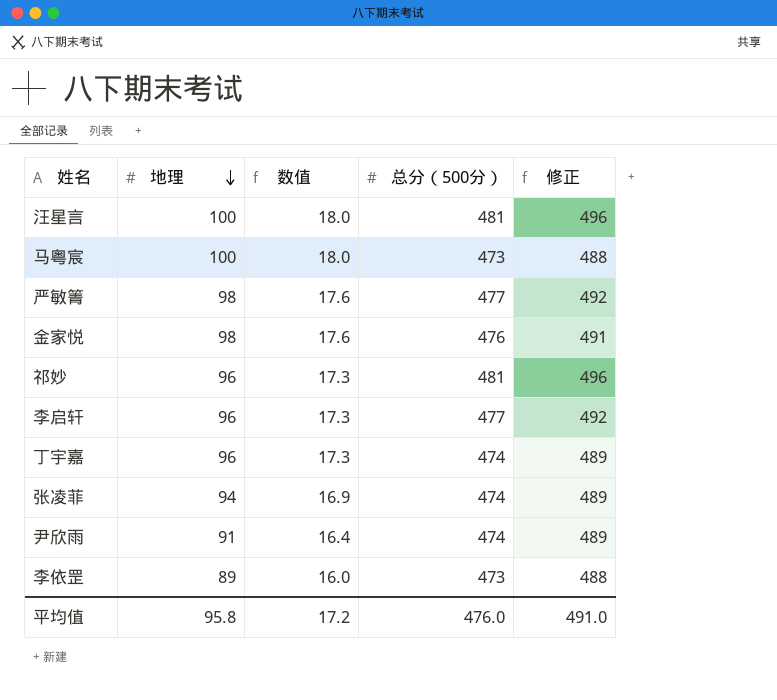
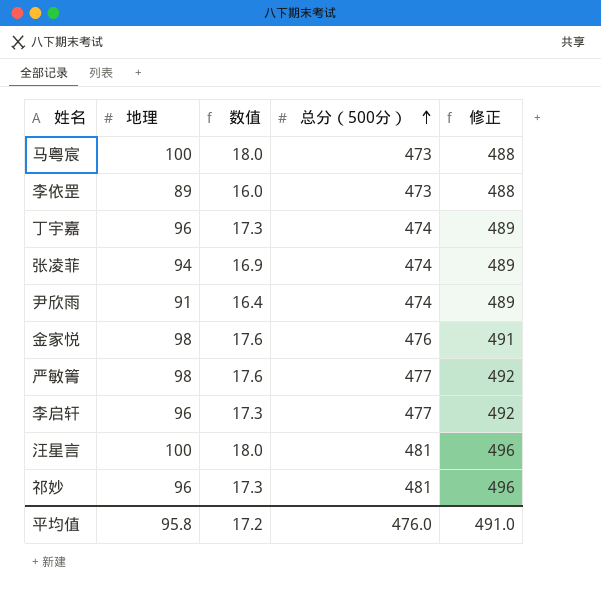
row order: 地理 descending -> 总分（500分） ascending

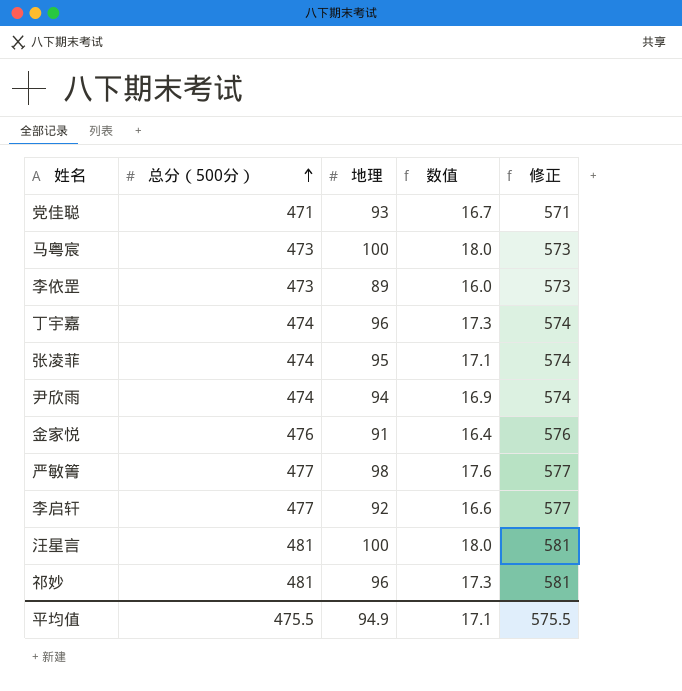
column 总分（500分） | position: 4 -> 2
column 修正 | formula: [总分（500分）] + 15 -> [总分（500分）] + 100
row 党佳聪: none -> 471 | 93 | 16.7 | 571
张凌菲 | 地理: 94 -> 95
张凌菲 | 数值: 16.9 -> 17.1
尹欣雨 | 地理: 91 -> 94
尹欣雨 | 数值: 16.4 -> 16.9
金家悦 | 地理: 98 -> 91
金家悦 | 数值: 17.6 -> 16.4
李启轩 | 地理: 96 -> 92
李启轩 | 数值: 17.3 -> 16.6
平均值 | 总分（500分）: 476.0 -> 475.5
平均值 | 地理: 95.8 -> 94.9
平均值 | 数值: 17.2 -> 17.1
平均值 | 修正: 491.0 -> 575.5

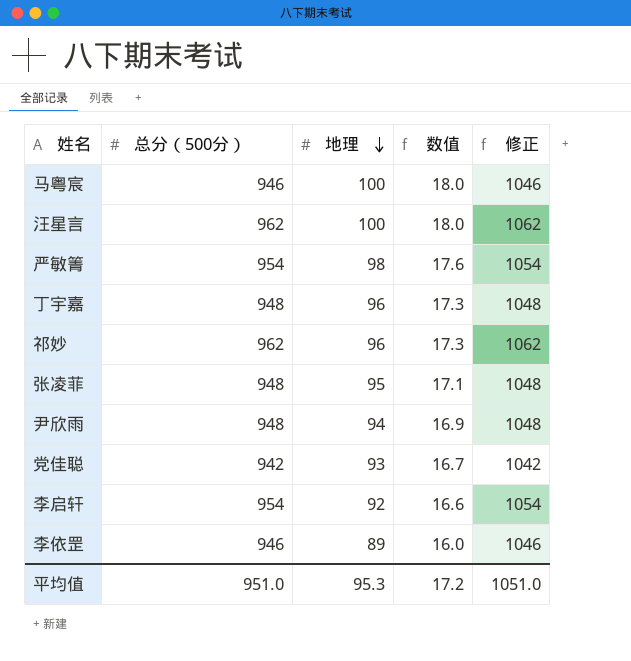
row order: 总分（500分） ascending -> 地理 descending
row 金家悦: 476 | 91 | 16.4 | 576 -> none
马粤宸 | 总分（500分）: 473 -> 946
马粤宸 | 修正: 573 -> 1046
汪星言 | 总分（500分）: 481 -> 962
汪星言 | 修正: 581 -> 1062
严敏箐 | 总分（500分）: 477 -> 954
严敏箐 | 修正: 577 -> 1054
丁宇嘉 | 总分（500分）: 474 -> 948
丁宇嘉 | 修正: 574 -> 1048
祁妙 | 总分（500分）: 481 -> 962
祁妙 | 修正: 581 -> 1062
张凌菲 | 总分（500分）: 474 -> 948
张凌菲 | 修正: 574 -> 1048
尹欣雨 | 总分（500分）: 474 -> 948
尹欣雨 | 修正: 574 -> 1048
党佳聪 | 总分（500分）: 471 -> 942
党佳聪 | 修正: 571 -> 1042
李启轩 | 总分（500分）: 477 -> 954
李启轩 | 修正: 577 -> 1054
李依罡 | 总分（500分）: 473 -> 946
李依罡 | 修正: 573 -> 1046
平均值 | 总分（500分）: 475.5 -> 951.0
平均值 | 地理: 94.9 -> 95.3
平均值 | 数值: 17.1 -> 17.2
平均值 | 修正: 575.5 -> 1051.0

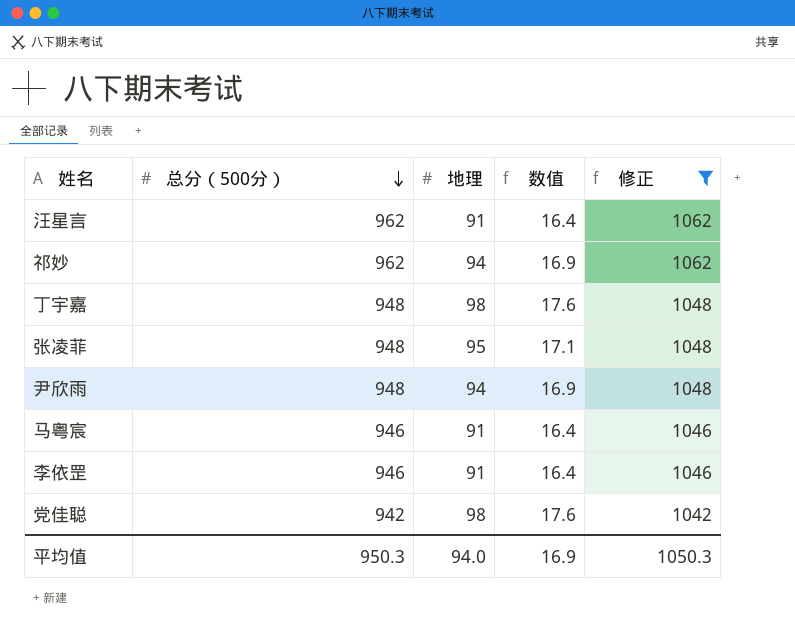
filter: none -> 修正 != 1054
row order: 地理 descending -> 总分（500分） descending
汪星言 | 地理: 100 -> 91
汪星言 | 数值: 18.0 -> 16.4
祁妙 | 地理: 96 -> 94
祁妙 | 数值: 17.3 -> 16.9
丁宇嘉 | 地理: 96 -> 98
丁宇嘉 | 数值: 17.3 -> 17.6
马粤宸 | 地理: 100 -> 91
马粤宸 | 数值: 18.0 -> 16.4
李依罡 | 地理: 89 -> 91
李依罡 | 数值: 16.0 -> 16.4
党佳聪 | 地理: 93 -> 98
党佳聪 | 数值: 16.7 -> 17.6
平均值 | 总分（500分）: 951.0 -> 950.3
平均值 | 地理: 95.3 -> 94.0
平均值 | 数值: 17.2 -> 16.9
平均值 | 修正: 1051.0 -> 1050.3

